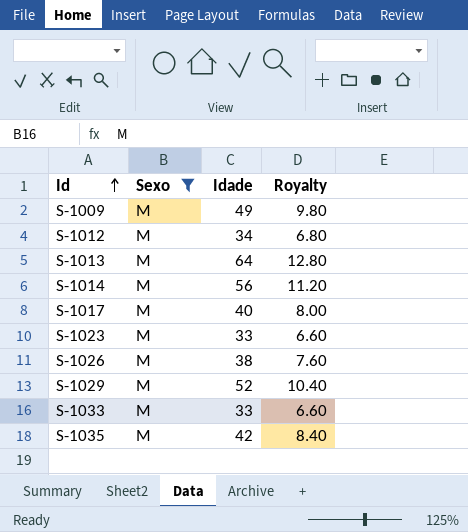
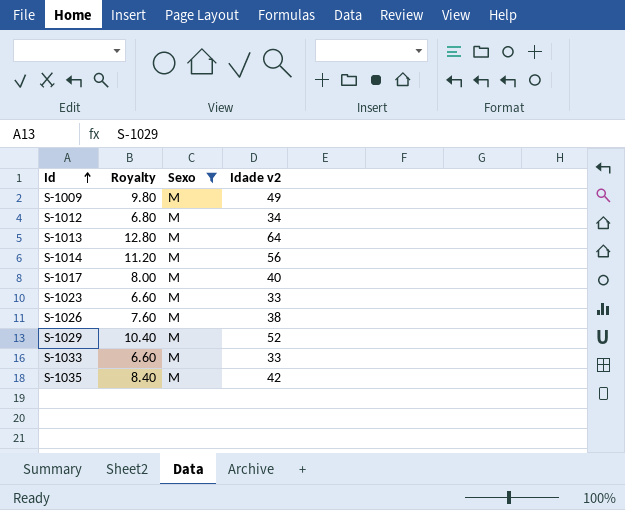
column Royalty | position: 4 -> 2
column name: Idade -> Idade v2

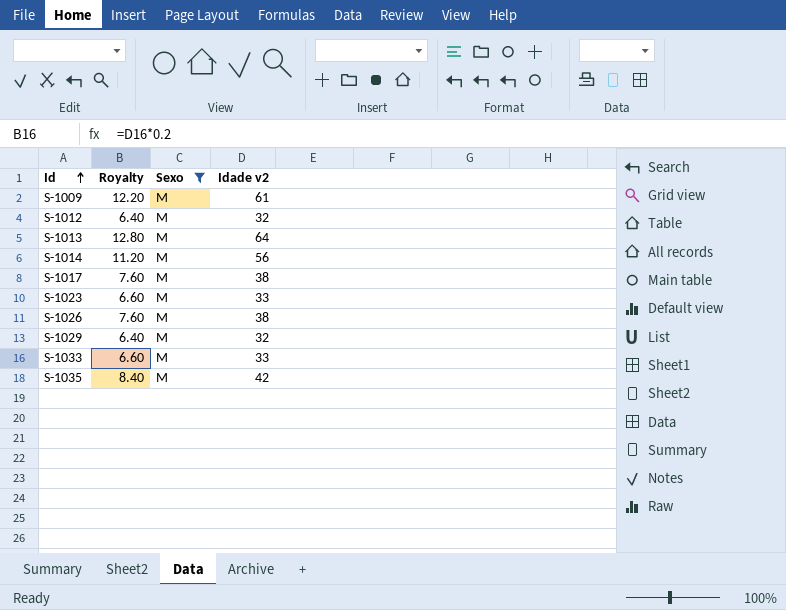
S-1009 | Royalty: 9.80 -> 12.20
S-1009 | Idade v2: 49 -> 61
S-1012 | Royalty: 6.80 -> 6.40
S-1012 | Idade v2: 34 -> 32
S-1017 | Royalty: 8.00 -> 7.60
S-1017 | Idade v2: 40 -> 38
S-1029 | Royalty: 10.40 -> 6.40
S-1029 | Idade v2: 52 -> 32

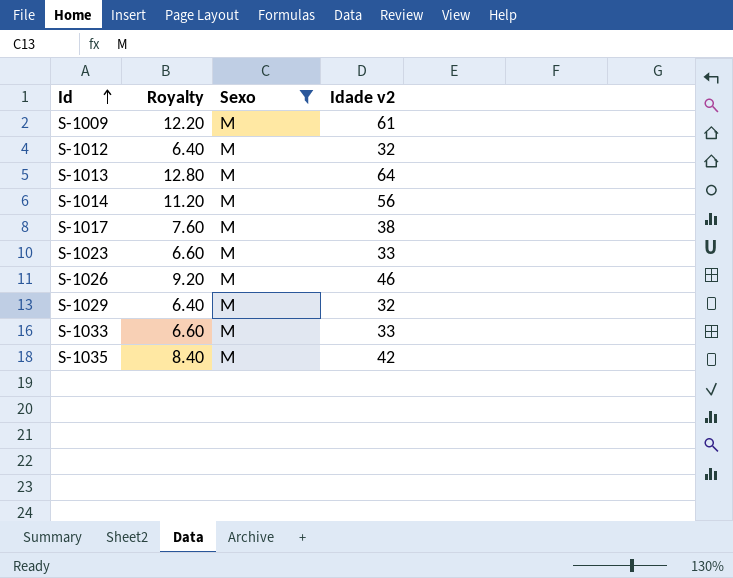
S-1026 | Royalty: 7.60 -> 9.20
S-1026 | Idade v2: 38 -> 46

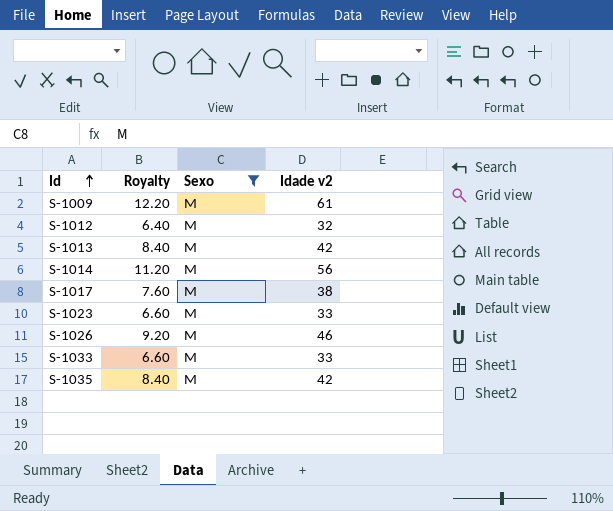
row S-1029: 6.40 | M | 32 -> none
S-1013 | Royalty: 12.80 -> 8.40
S-1013 | Idade v2: 64 -> 42

